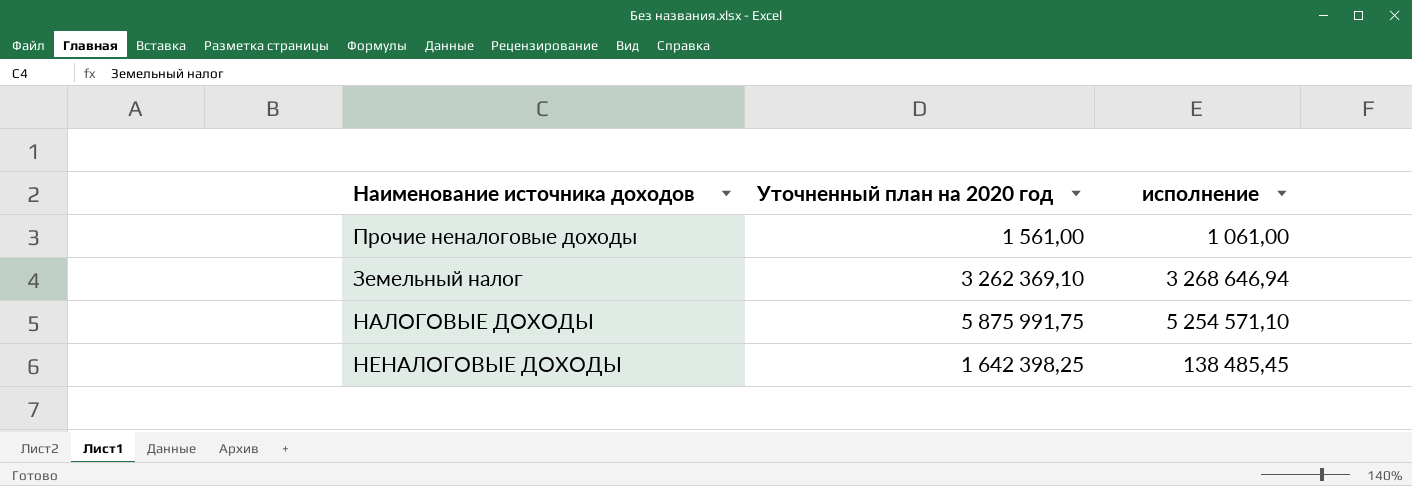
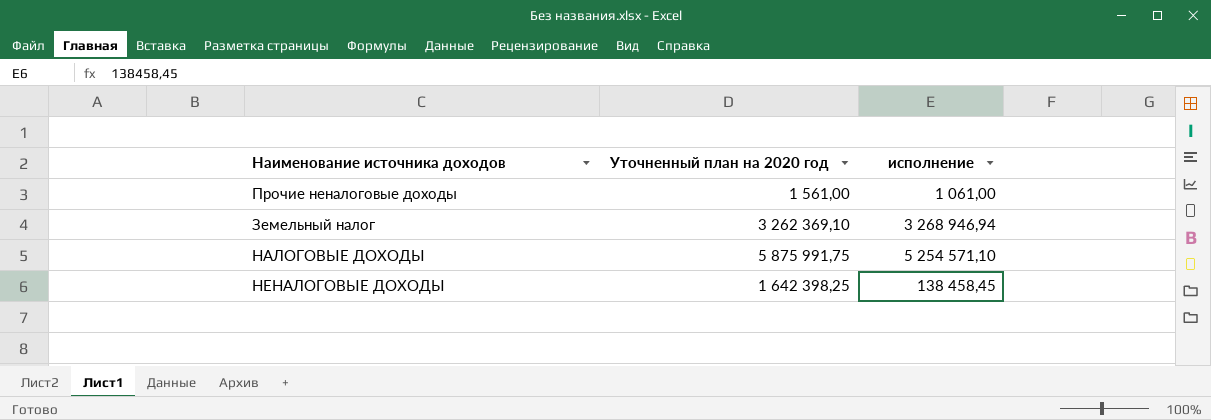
Земельный налог | исполнение: 3 268 646,94 -> 3 268 946,94
НЕНАЛОГОВЫЕ ДОХОДЫ | исполнение: 138 485,45 -> 138 458,45

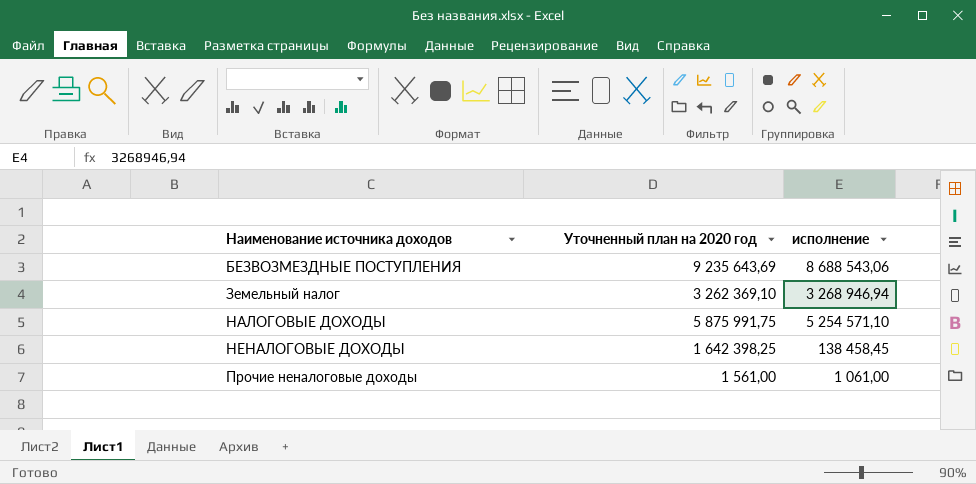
row order: none -> Наименование источника доходов ascending
row БЕЗВОЗМЕЗДНЫЕ ПОСТУПЛЕНИЯ: none -> 9 235 643,69 | 8 688 543,06

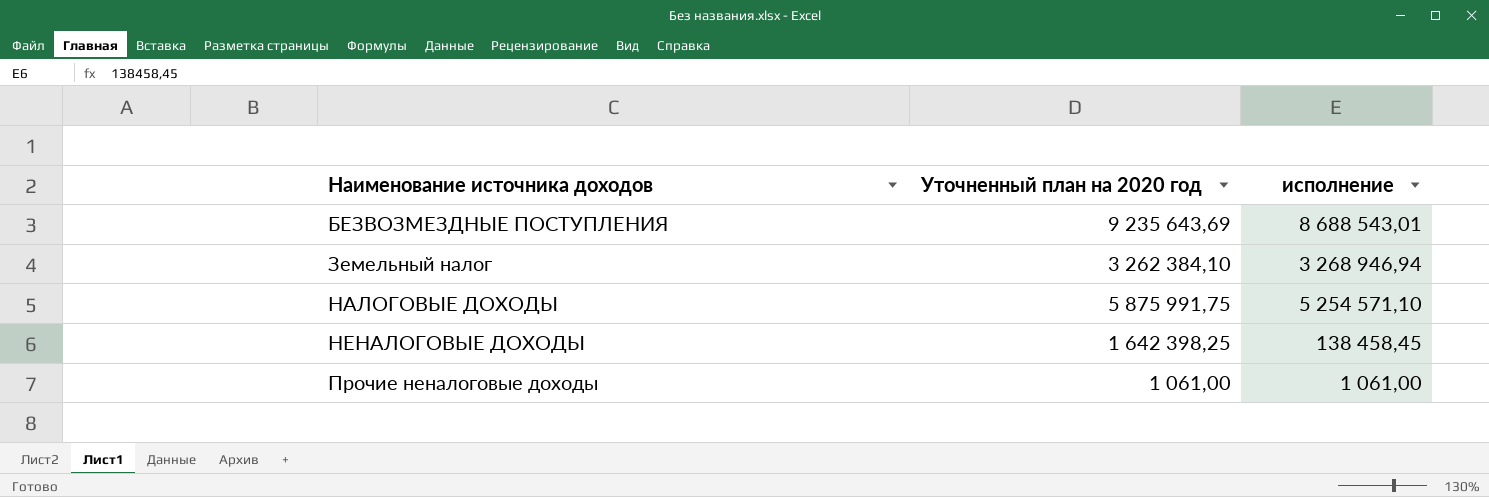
БЕЗВОЗМЕЗДНЫЕ ПОСТУПЛЕНИЯ | исполнение: 8 688 543,06 -> 8 688 543,01
Земельный налог | Уточненный план на 2020 год: 3 262 369,10 -> 3 262 384,10
Прочие неналоговые доходы | Уточненный план на 2020 год: 1 561,00 -> 1 061,00

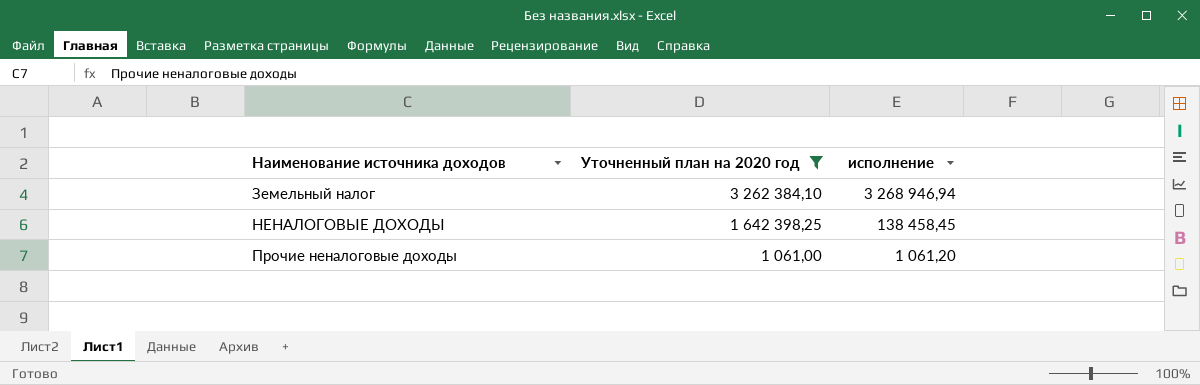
filter: none -> Уточненный план на 2020 год <= 3 262 384,10
Прочие неналоговые доходы | исполнение: 1 061,00 -> 1 061,20

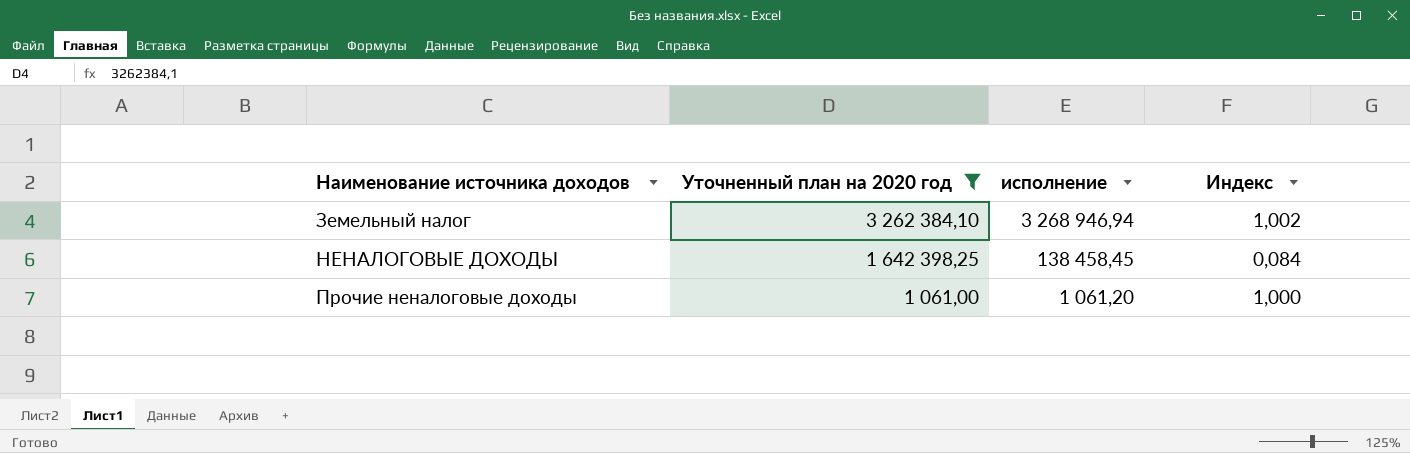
column Индекс | formula: none -> [исполнение] / [Уточненный план на 2020 год]

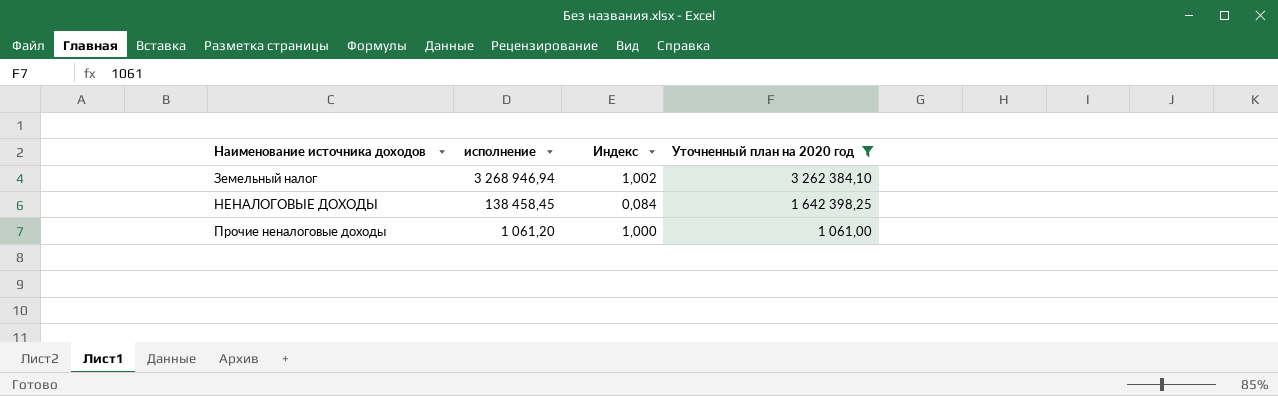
column Уточненный план на 2020 год | position: 2 -> 4

